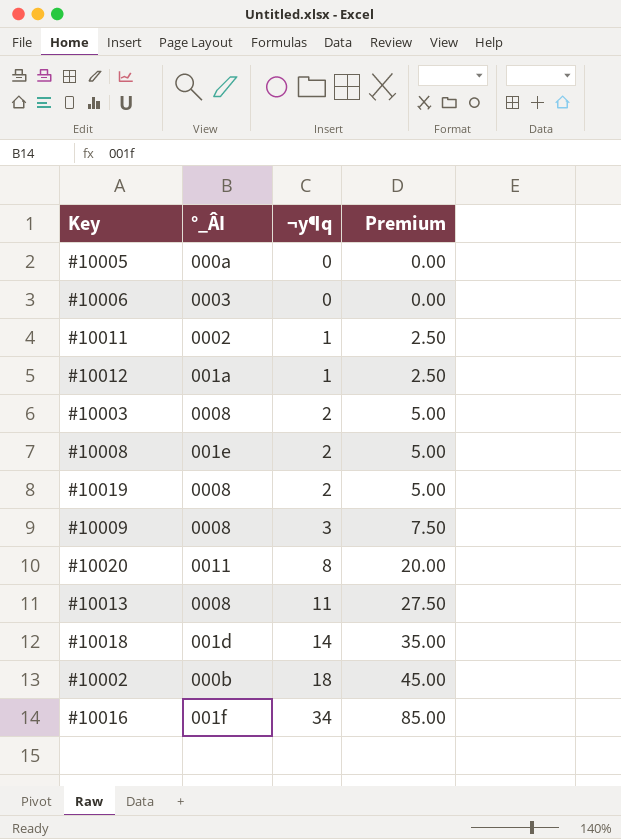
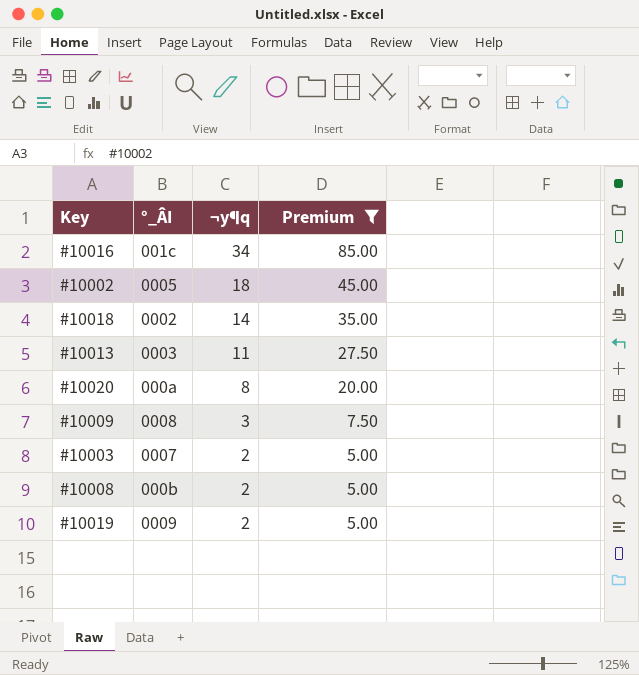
filter: none -> Premium >= 5.00
row order: ¬y¶q ascending -> ¬y¶q descending
#10016 | °_ÂI: 001f -> 001c
#10002 | °_ÂI: 000b -> 0005
#10018 | °_ÂI: 001d -> 0002
#10013 | °_ÂI: 0008 -> 0003
#10020 | °_ÂI: 0011 -> 000a
#10003 | °_ÂI: 0008 -> 0007
#10008 | °_ÂI: 001e -> 000b
#10019 | °_ÂI: 0008 -> 0009

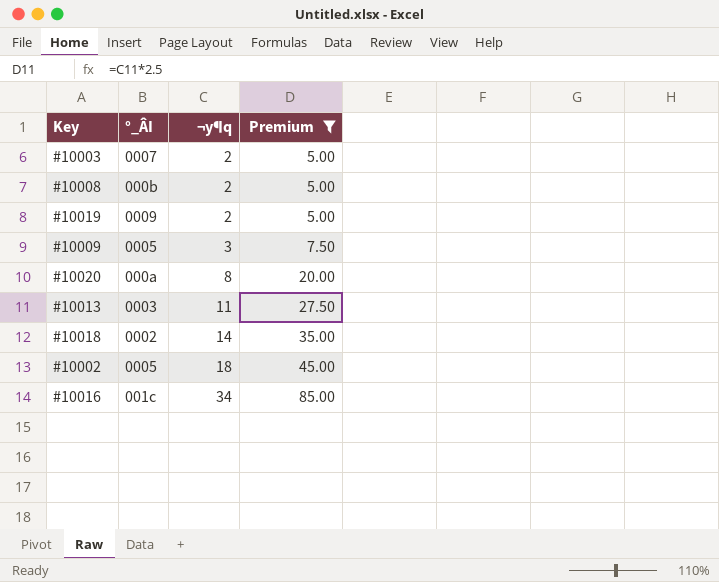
row order: ¬y¶q descending -> ¬y¶q ascending
#10009 | °_ÂI: 0008 -> 0005

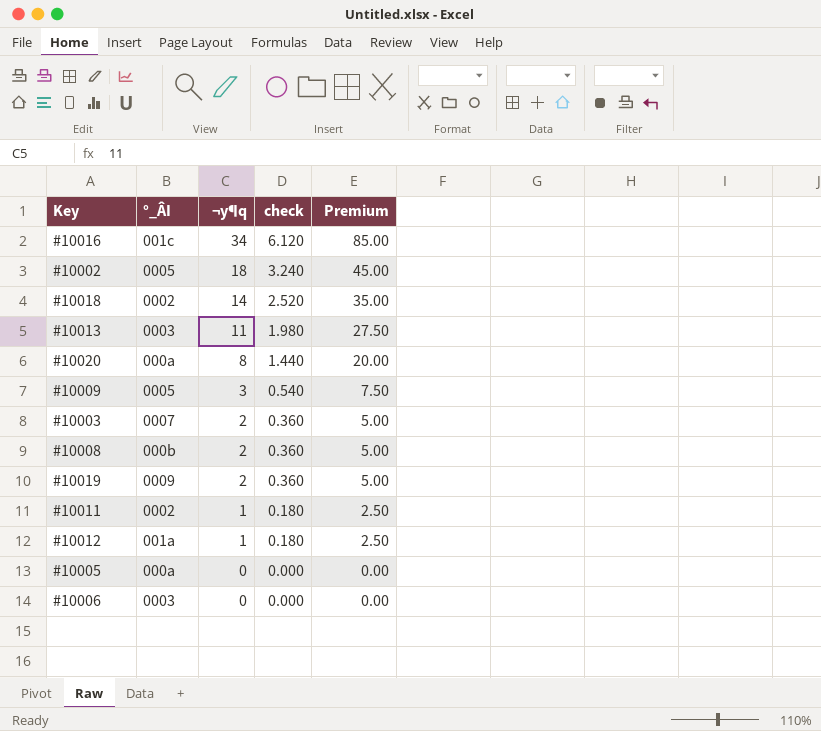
filter: Premium >= 5.00 -> none
row order: ¬y¶q ascending -> ¬y¶q descending
column check | formula: none -> [¬y¶q] * 0.18

